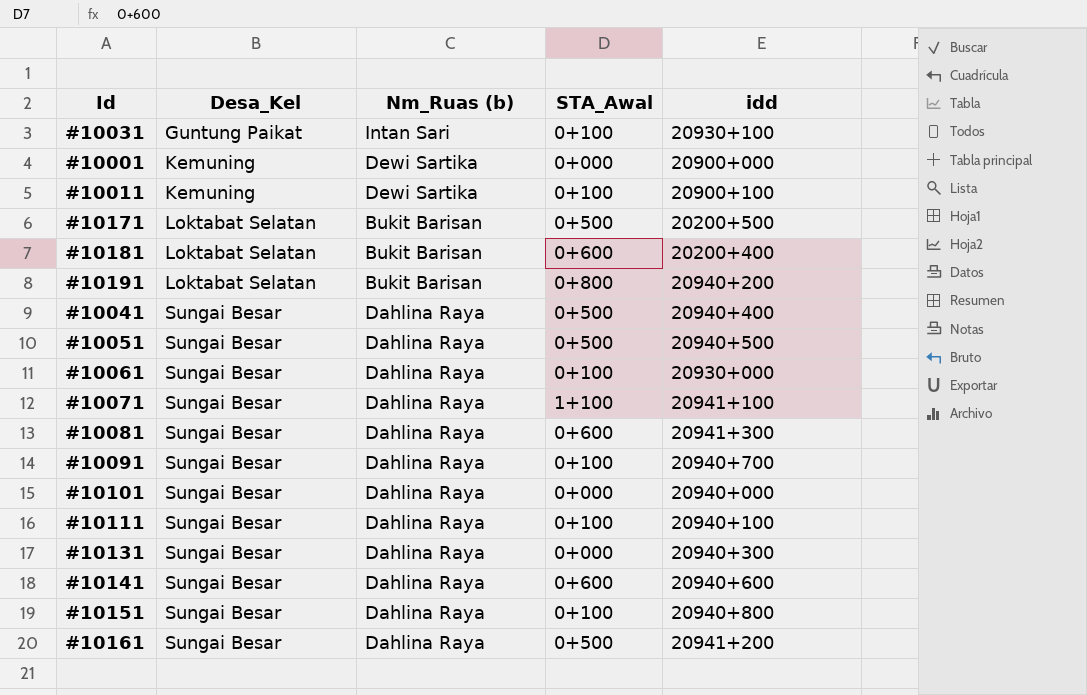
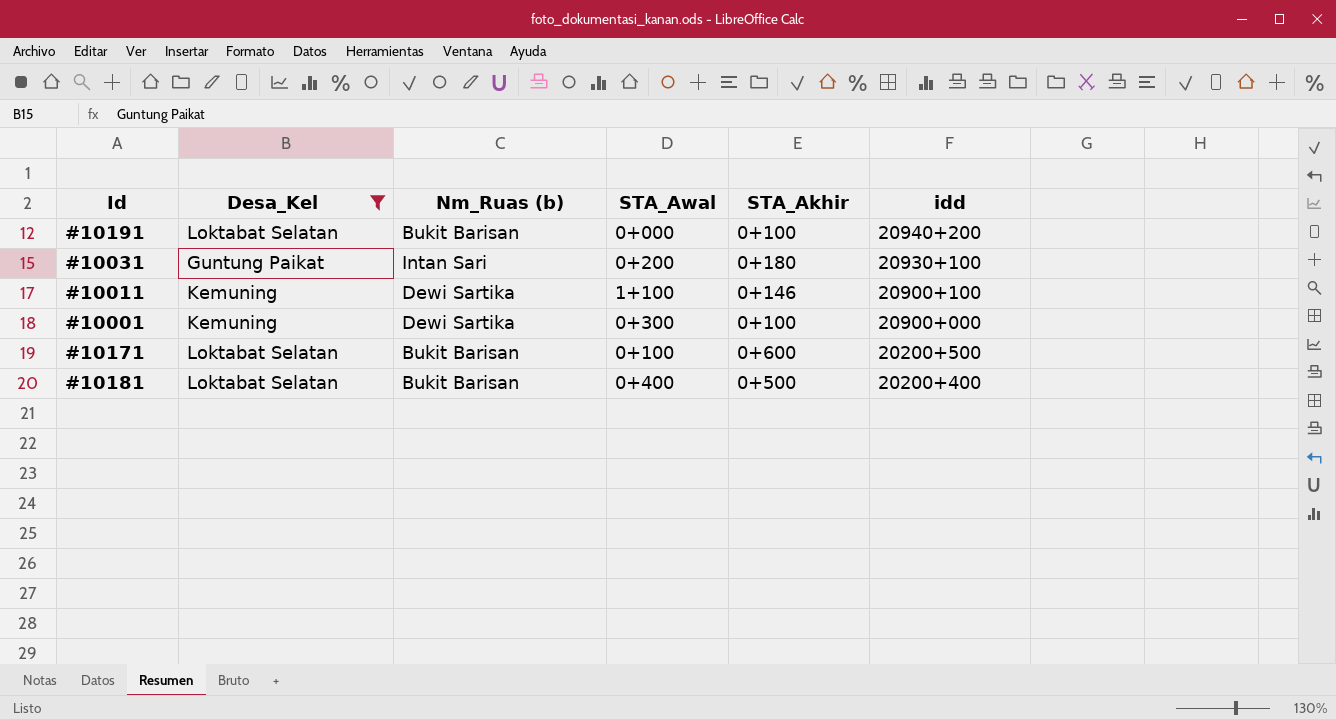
filter: none -> Desa_Kel != Sungai Besar
row order: Desa_Kel ascending -> idd descending
column STA_Akhir | position: none -> 5
#10191 | STA_Awal: 0+800 -> 0+000
#10031 | STA_Awal: 0+100 -> 0+200
#10011 | STA_Awal: 0+100 -> 1+100
#10001 | STA_Awal: 0+000 -> 0+300
#10171 | STA_Awal: 0+500 -> 0+100
#10181 | STA_Awal: 0+600 -> 0+400

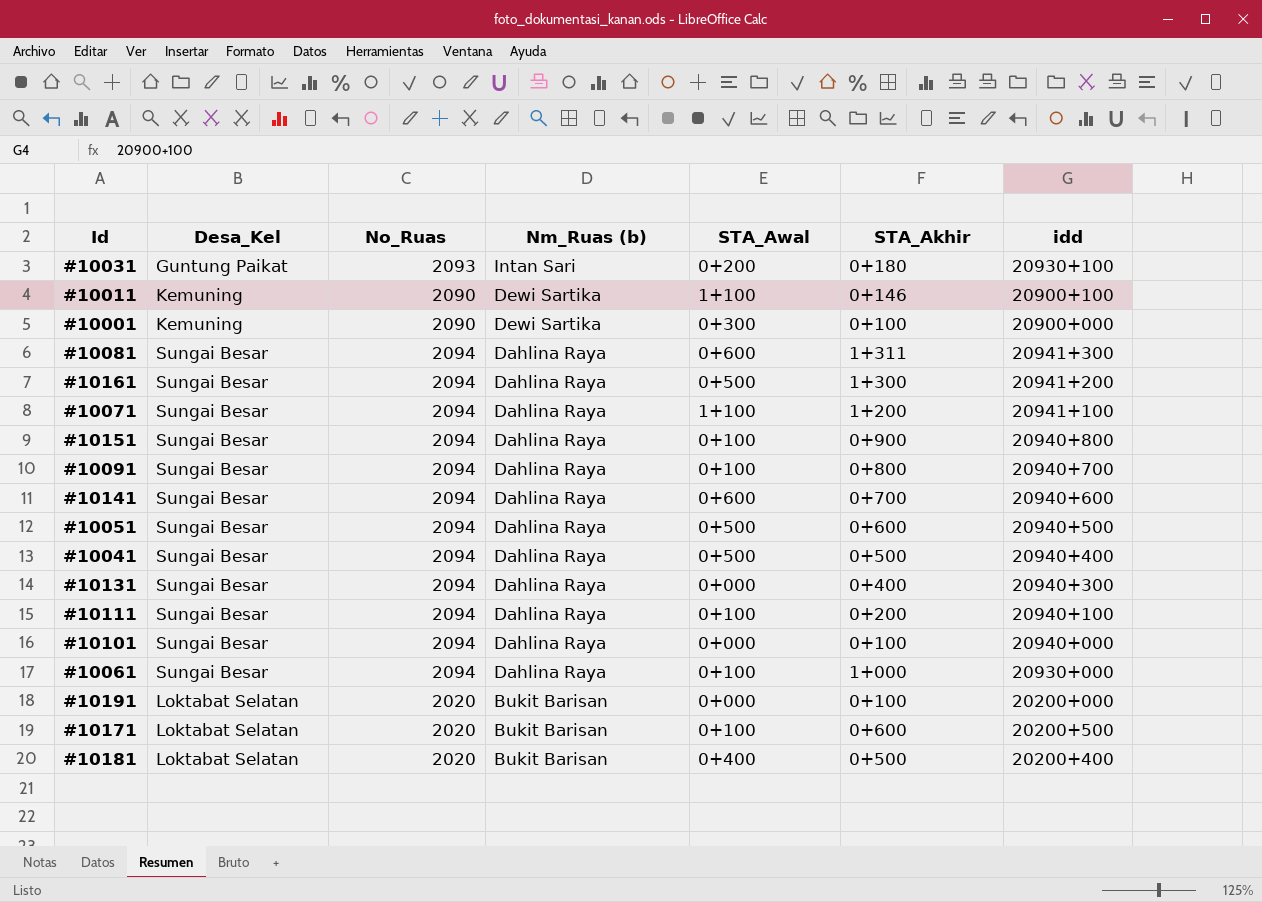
filter: Desa_Kel != Sungai Besar -> none
row order: idd descending -> Nm_Ruas (b) descending
column No_Ruas | position: none -> 3
#10191 | idd: 20940+200 -> 20200+000

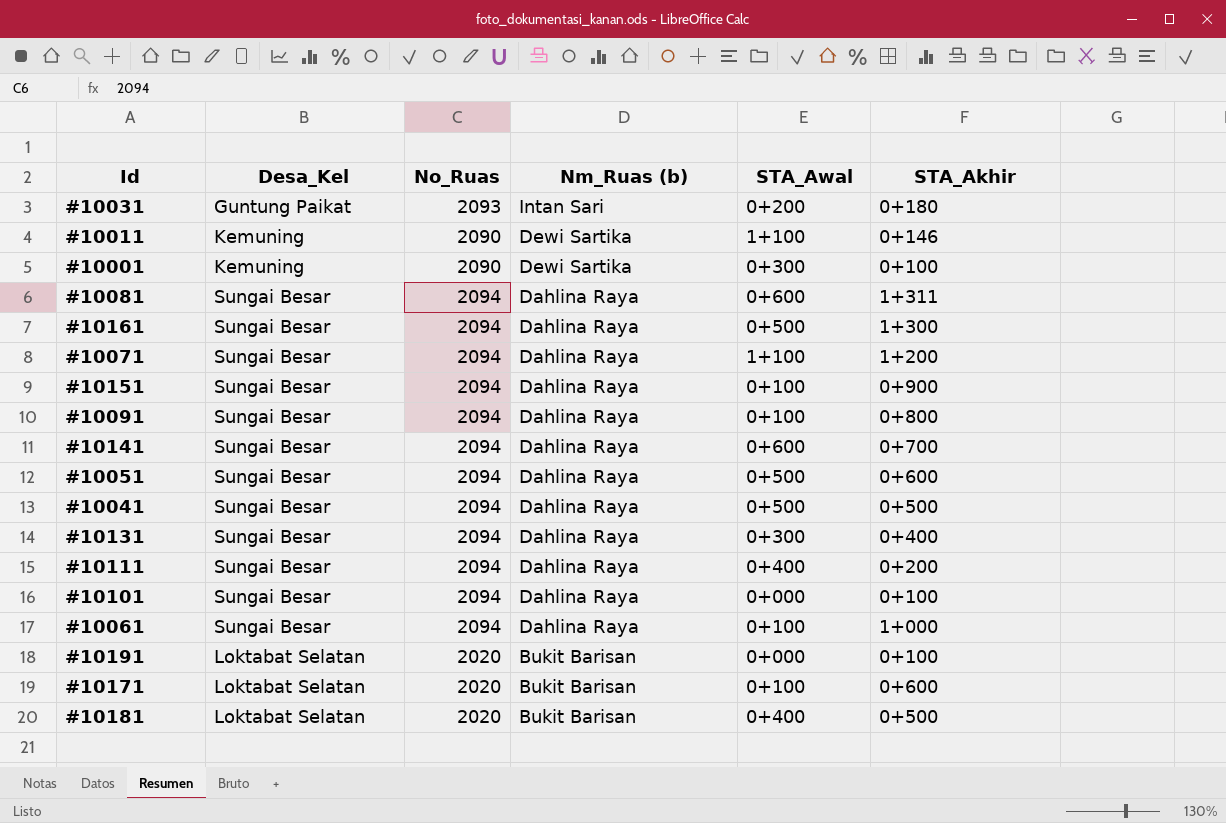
column idd | position: 7 -> none
#10131 | STA_Awal: 0+000 -> 0+300
#10111 | STA_Awal: 0+100 -> 0+400

